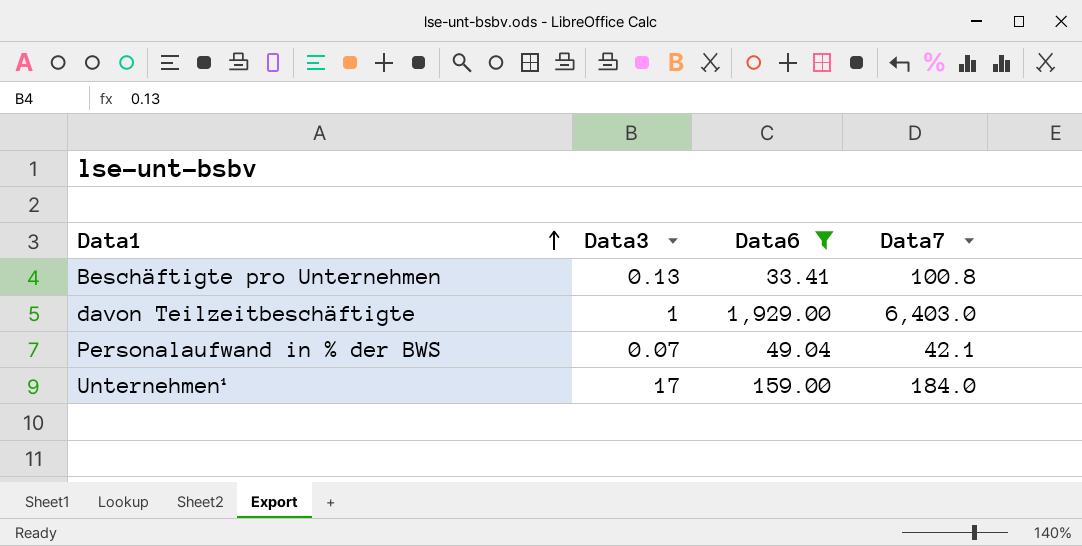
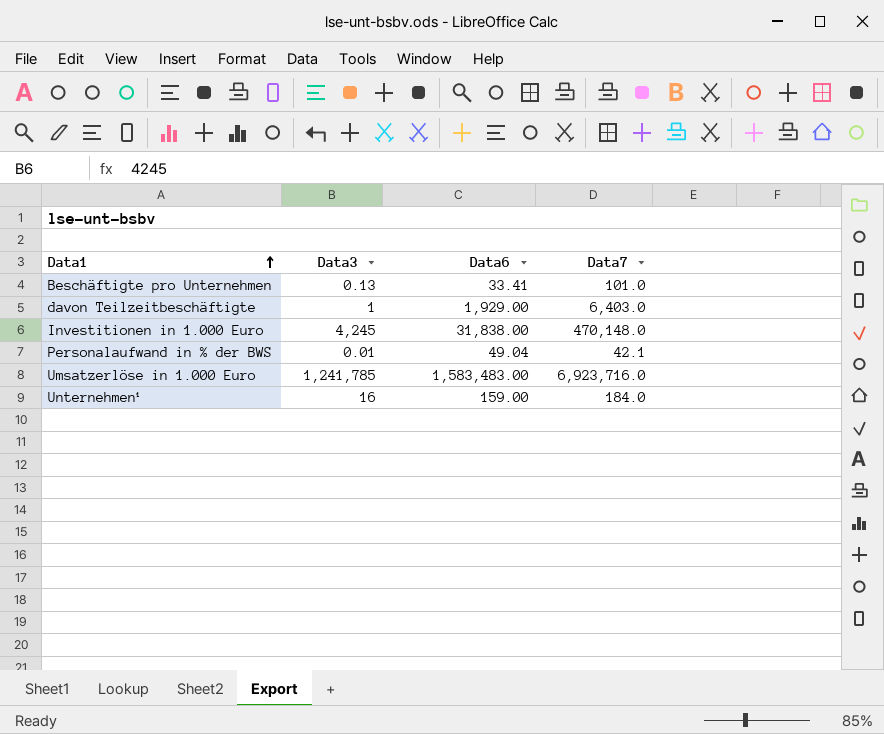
filter: Data6 <= 1,929.00 -> none
Beschäftigte pro Unternehmen | Data7: 100.8 -> 101.0
Personalaufwand in % der BWS | Data3: 0.07 -> 0.01
Unternehmen¹ | Data3: 17 -> 16

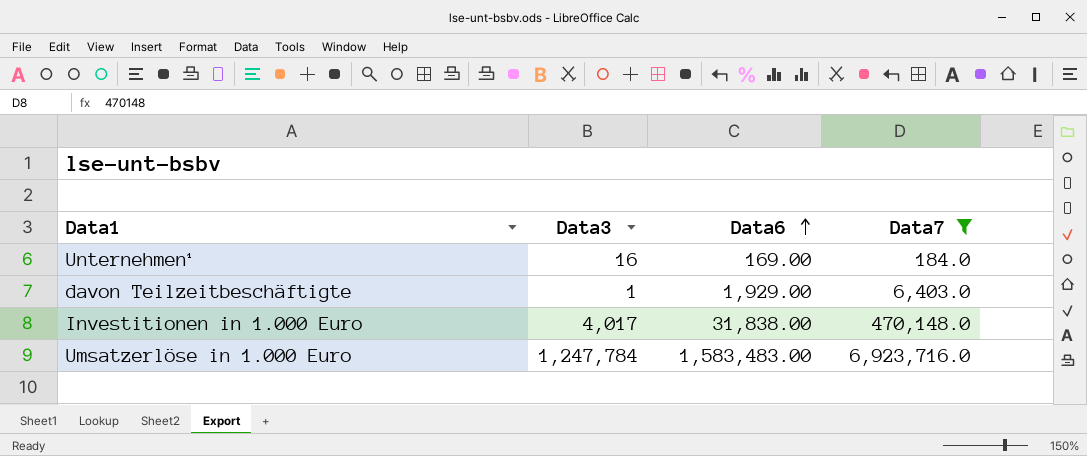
filter: none -> Data7 >= 184.0
row order: Data1 ascending -> Data6 ascending
Unternehmen¹ | Data6: 159.00 -> 169.00
Investitionen in 1.000 Euro | Data3: 4,245 -> 4,017
Umsatzerlöse in 1.000 Euro | Data3: 1,241,785 -> 1,247,784

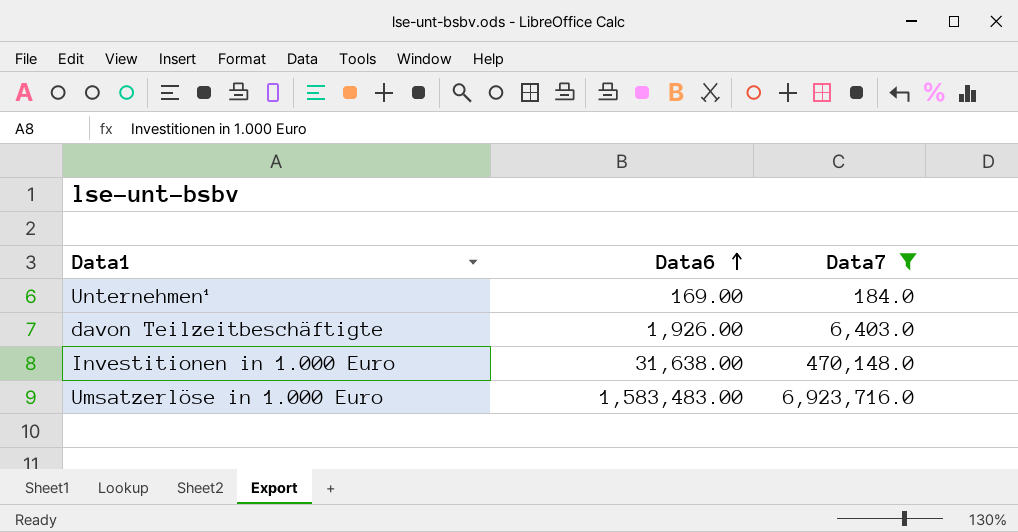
column Data3 | position: 2 -> none
davon Teilzeitbeschäftigte | Data6: 1,929.00 -> 1,926.00
Investitionen in 1.000 Euro | Data6: 31,838.00 -> 31,638.00

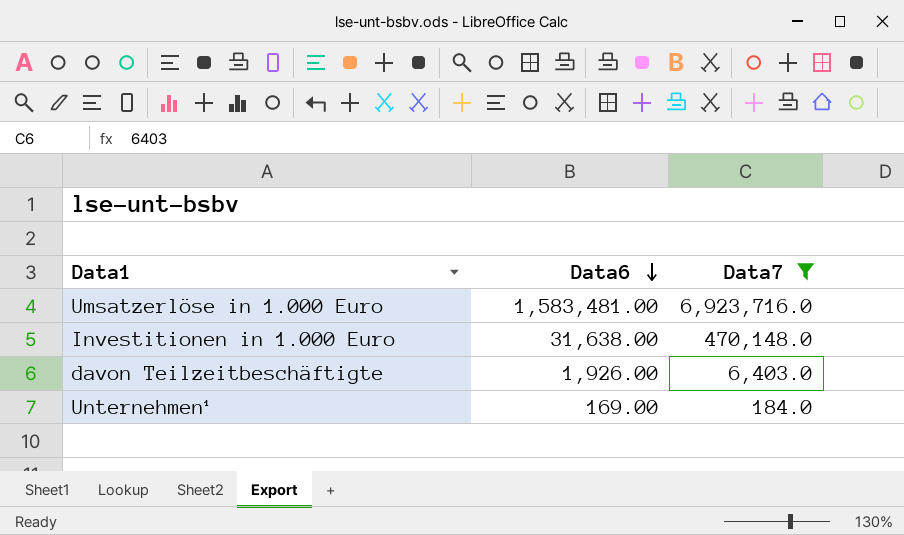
row order: Data6 ascending -> Data6 descending
Umsatzerlöse in 1.000 Euro | Data6: 1,583,483.00 -> 1,583,481.00

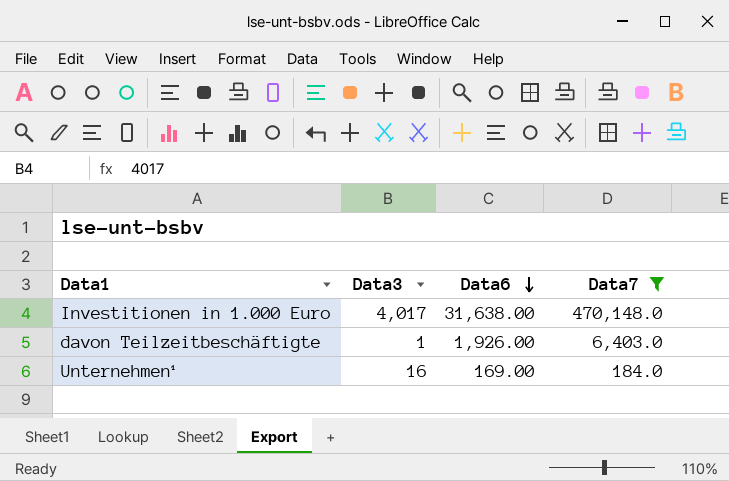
column Data3 | position: none -> 2
row Umsatzerlöse in 1.000 Euro: 1,583,481.00 | 6,923,716.0 -> none

